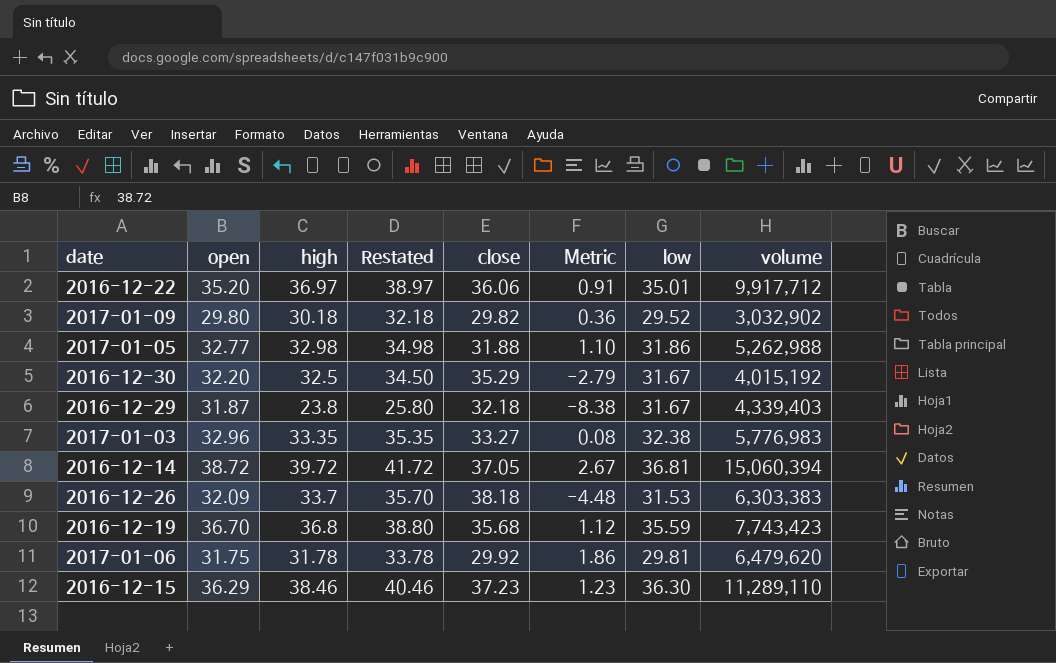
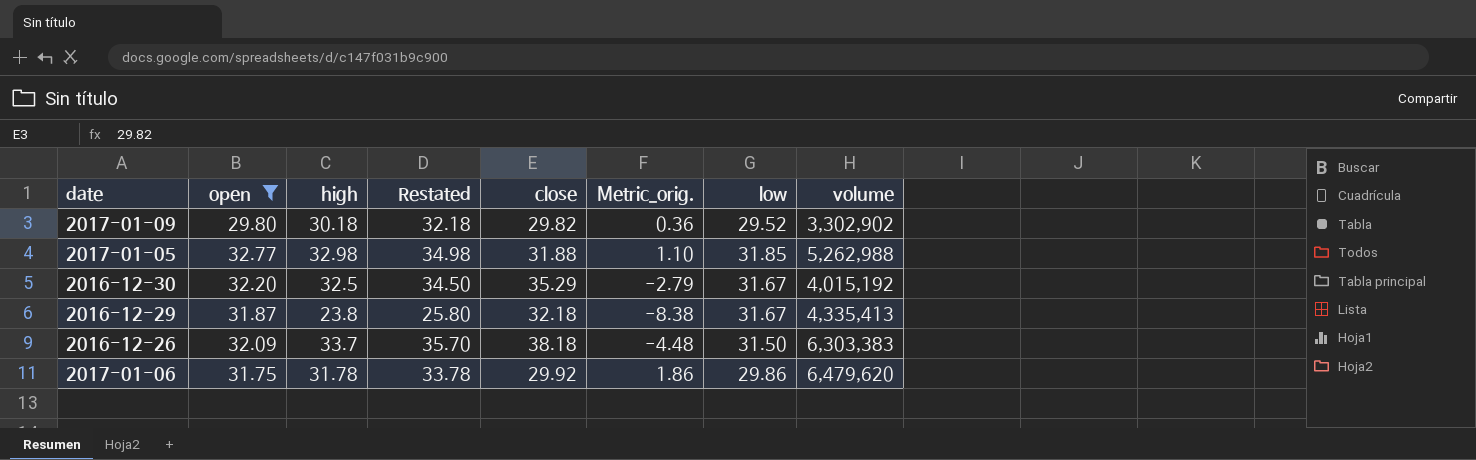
filter: none -> open <= 32.77
column name: Metric -> Metric_orig.
2017-01-09 | volume: 3,032,902 -> 3,302,902
2017-01-05 | low: 31.86 -> 31.85
2016-12-29 | volume: 4,339,403 -> 4,335,413
2016-12-26 | low: 31.53 -> 31.50
2017-01-06 | low: 29.81 -> 29.86

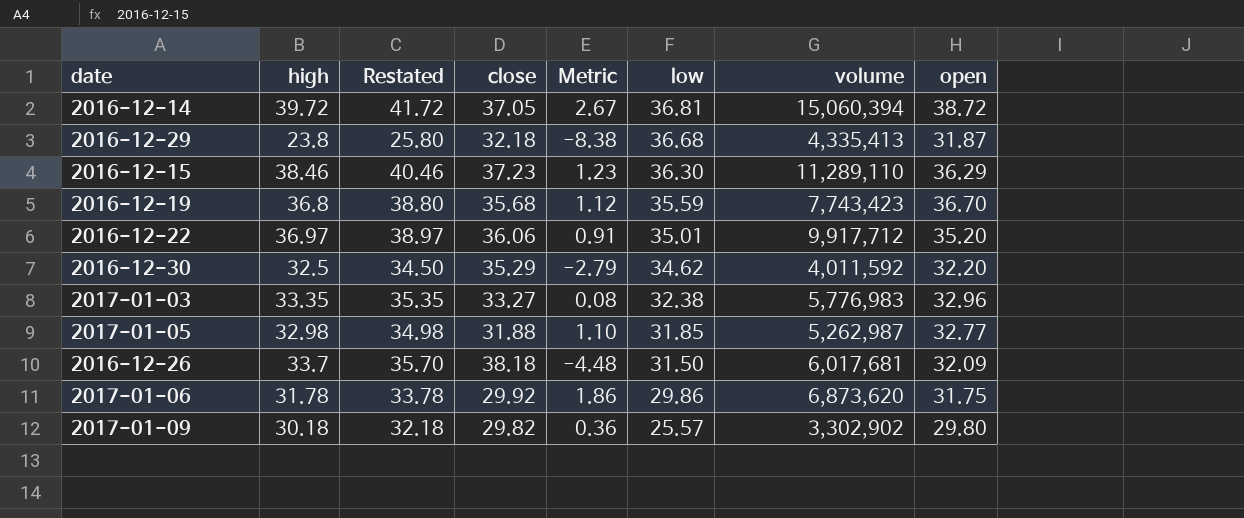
filter: open <= 32.77 -> none
row order: none -> low descending
column name: Metric_orig. -> Metric
column open | position: 2 -> 8
2016-12-29 | low: 31.67 -> 36.68
2016-12-30 | low: 31.67 -> 34.62
2016-12-30 | volume: 4,015,192 -> 4,011,592
2017-01-05 | volume: 5,262,988 -> 5,262,987
2016-12-26 | volume: 6,303,383 -> 6,017,681
2017-01-06 | volume: 6,479,620 -> 6,873,620
2017-01-09 | low: 29.52 -> 25.57

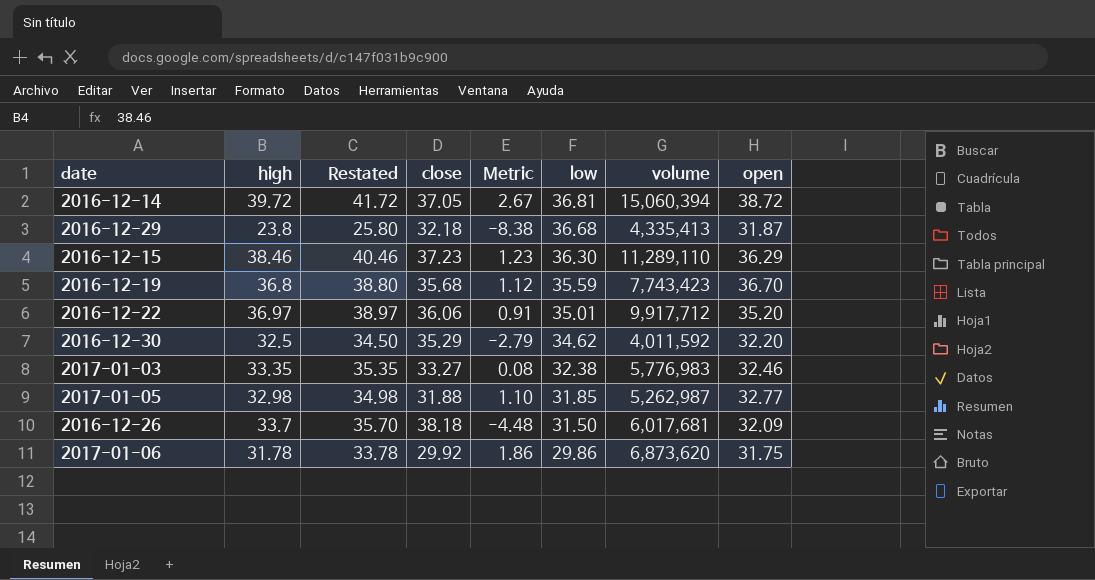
row 2017-01-09: 30.18 | 32.18 | 29.82 | 0.36 | 25.57 | 3,302,902 | 29.80 -> none
2017-01-03 | open: 32.96 -> 32.46

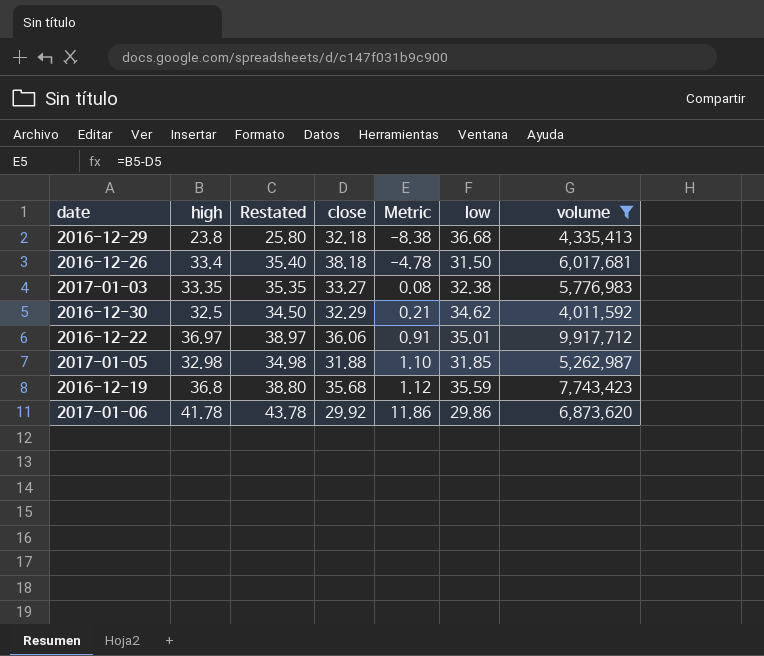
filter: none -> volume <= 9,917,712
row order: low descending -> Metric ascending
column open | position: 8 -> none
2016-12-26 | high: 33.7 -> 33.4
2016-12-26 | Restated: 35.70 -> 35.40
2016-12-26 | Metric: -4.48 -> -4.78
2016-12-30 | close: 35.29 -> 32.29
2016-12-30 | Metric: -2.79 -> 0.21
2017-01-06 | high: 31.78 -> 41.78
2017-01-06 | Restated: 33.78 -> 43.78
2017-01-06 | Metric: 1.86 -> 11.86

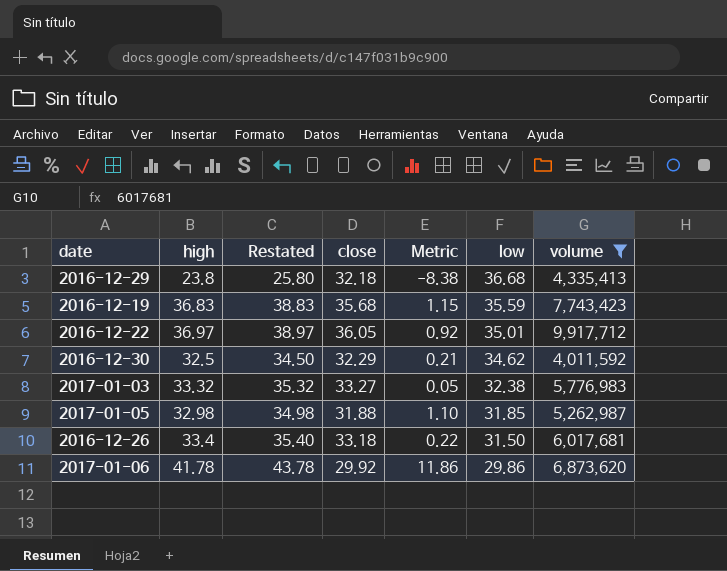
row order: Metric ascending -> low descending
2016-12-19 | high: 36.8 -> 36.83
2016-12-19 | Restated: 38.80 -> 38.83
2016-12-19 | Metric: 1.12 -> 1.15
2016-12-22 | close: 36.06 -> 36.05
2016-12-22 | Metric: 0.91 -> 0.92
2017-01-03 | high: 33.35 -> 33.32
2017-01-03 | Restated: 35.35 -> 35.32
2017-01-03 | Metric: 0.08 -> 0.05
2016-12-26 | close: 38.18 -> 33.18
2016-12-26 | Metric: -4.78 -> 0.22

